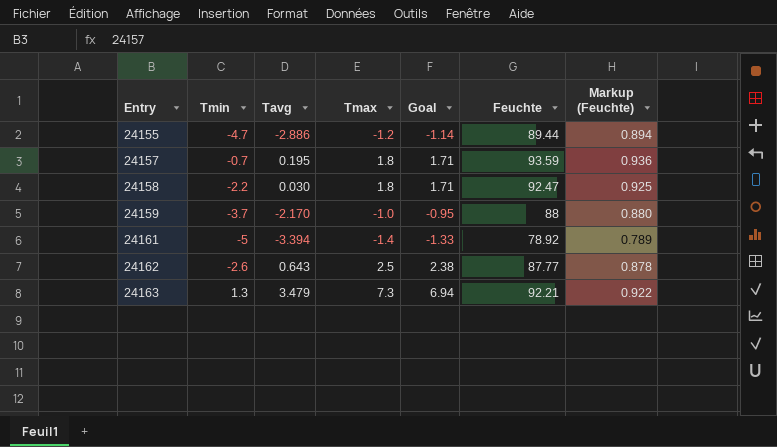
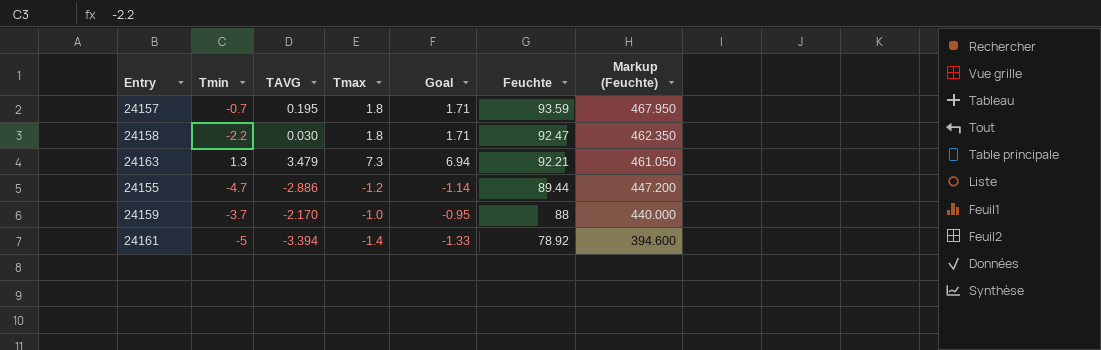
row order: Entry ascending -> Feuchte descending
column name: Tavg -> TAVG
column Markup (Feuchte) | formula: [Feuchte] * 0.01 -> [Feuchte] * 5
row 24162: -2.6 | 0.643 | 2.5 | 2.38 | 87.77 | 0.878 -> none

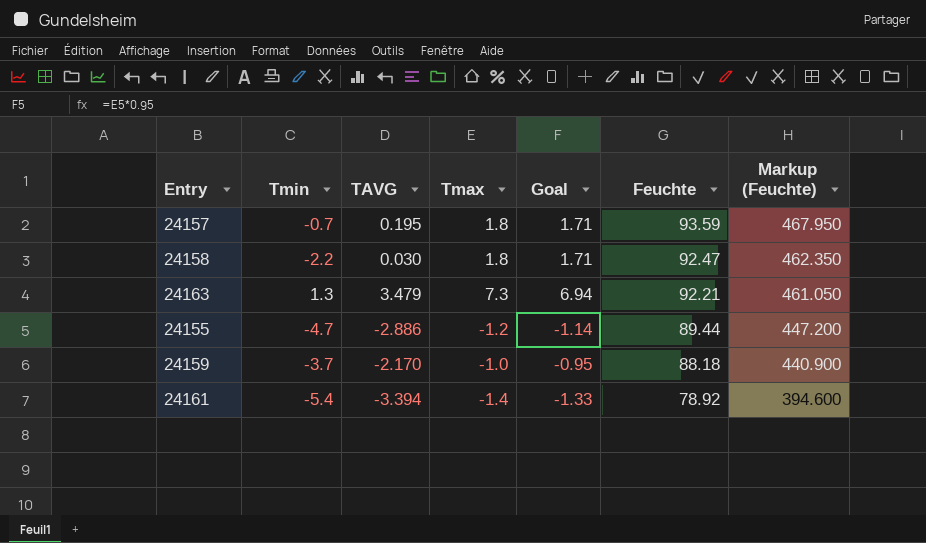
24159 | Feuchte: 88 -> 88.18
24159 | Markup (Feuchte): 440.000 -> 440.900
24161 | Tmin: -5 -> -5.4

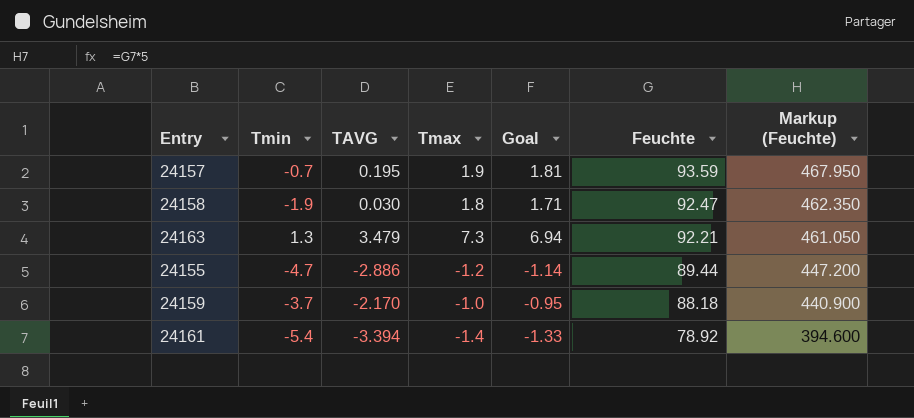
24157 | Tmax: 1.8 -> 1.9
24157 | Goal: 1.71 -> 1.81
24158 | Tmin: -2.2 -> -1.9

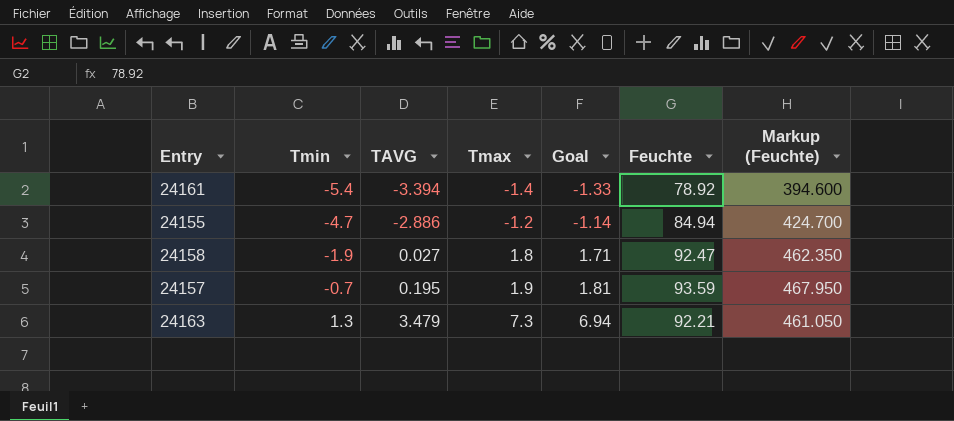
row order: Feuchte descending -> Tmin ascending
row 24159: -3.7 | -2.170 | -1.0 | -0.95 | 88.18 | 440.900 -> none
24155 | Feuchte: 89.44 -> 84.94
24155 | Markup (Feuchte): 447.200 -> 424.700
24158 | TAVG: 0.030 -> 0.027

